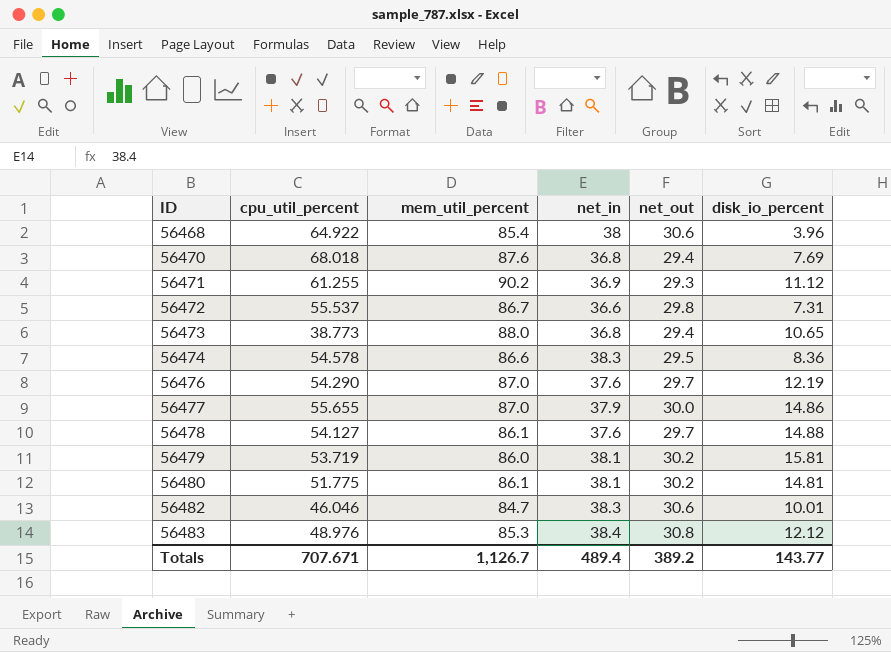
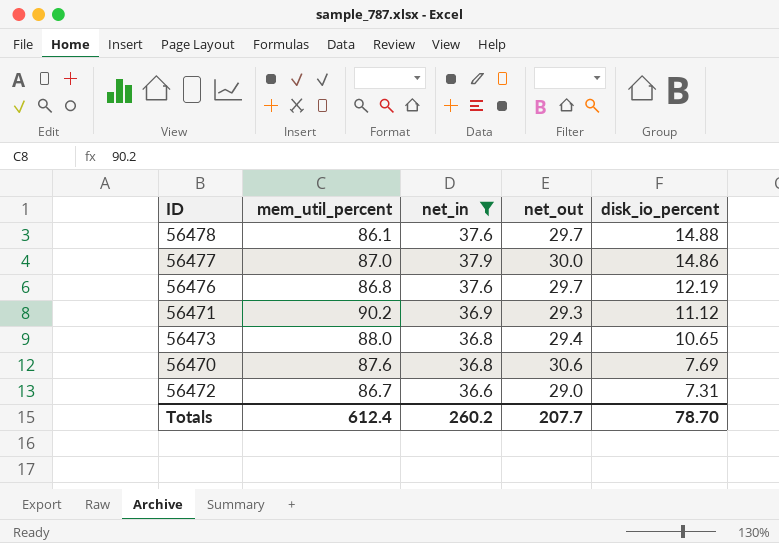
filter: none -> net_in <= 37.9
row order: ID ascending -> disk_io_percent descending
column cpu_util_percent | position: 2 -> none
56476 | mem_util_percent: 87.0 -> 86.8
56470 | net_out: 29.4 -> 30.6
56472 | net_out: 29.8 -> 29.0
Totals | mem_util_percent: 1,126.7 -> 612.4
Totals | net_in: 489.4 -> 260.2
Totals | net_out: 389.2 -> 207.7
Totals | disk_io_percent: 143.77 -> 78.70

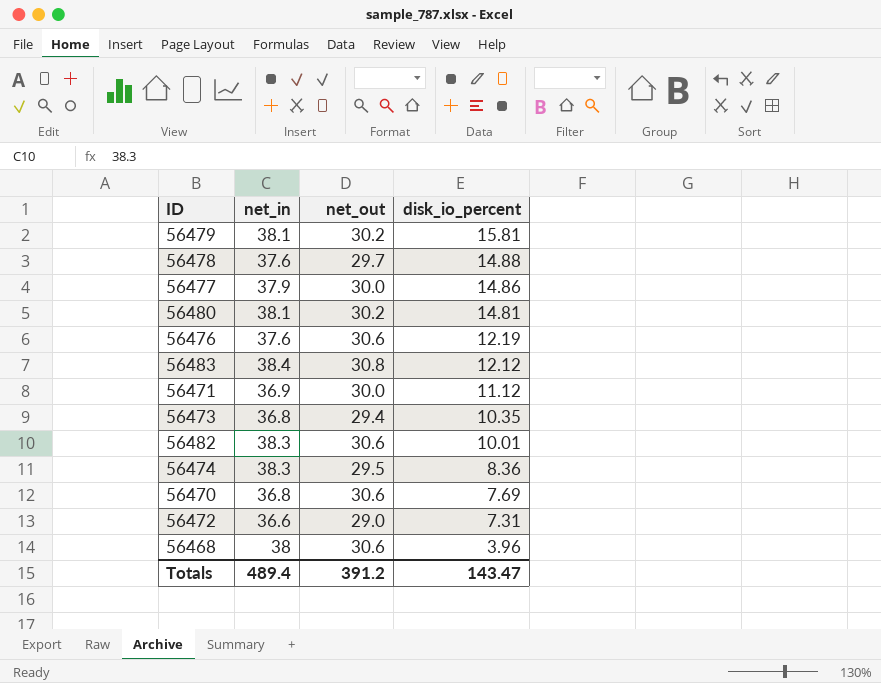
filter: net_in <= 37.9 -> none
column mem_util_percent | position: 2 -> none
56476 | net_out: 29.7 -> 30.6
56471 | net_out: 29.3 -> 30.0
56473 | disk_io_percent: 10.65 -> 10.35
Totals | net_in: 260.2 -> 489.4
Totals | net_out: 207.7 -> 391.2
Totals | disk_io_percent: 78.70 -> 143.47

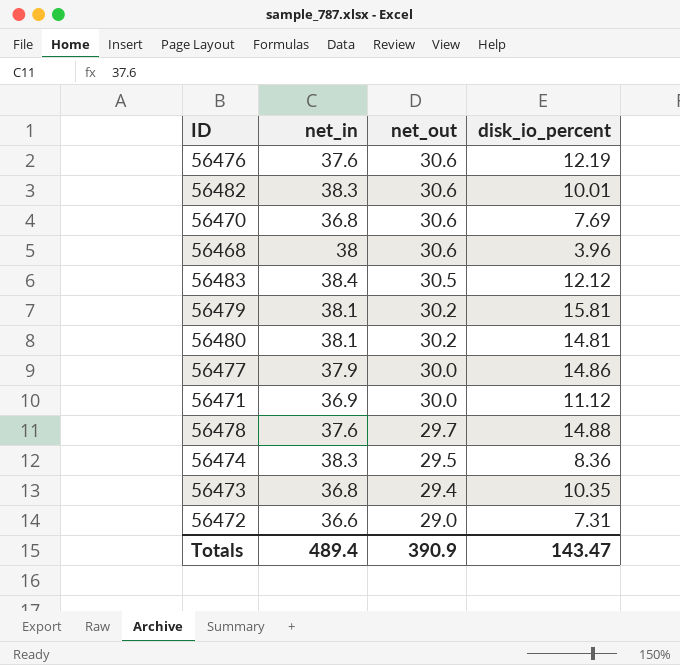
row order: disk_io_percent descending -> net_out descending
56483 | net_out: 30.8 -> 30.5
Totals | net_out: 391.2 -> 390.9

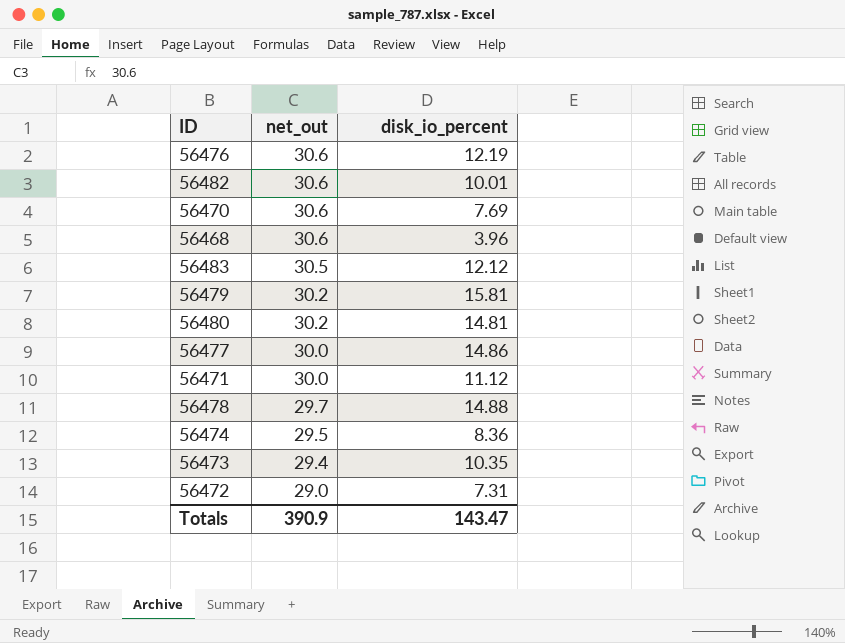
column net_in | position: 2 -> none

